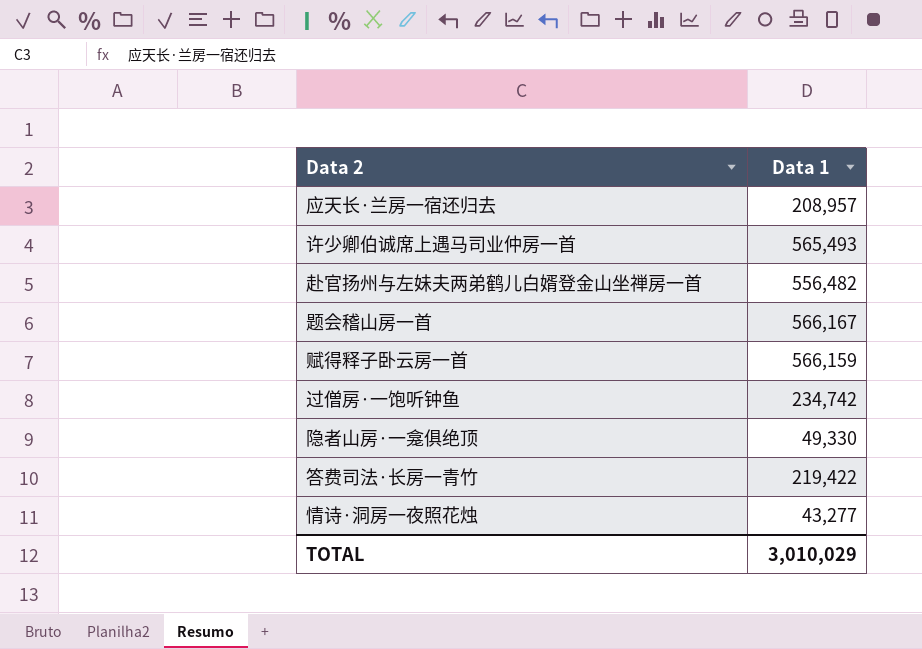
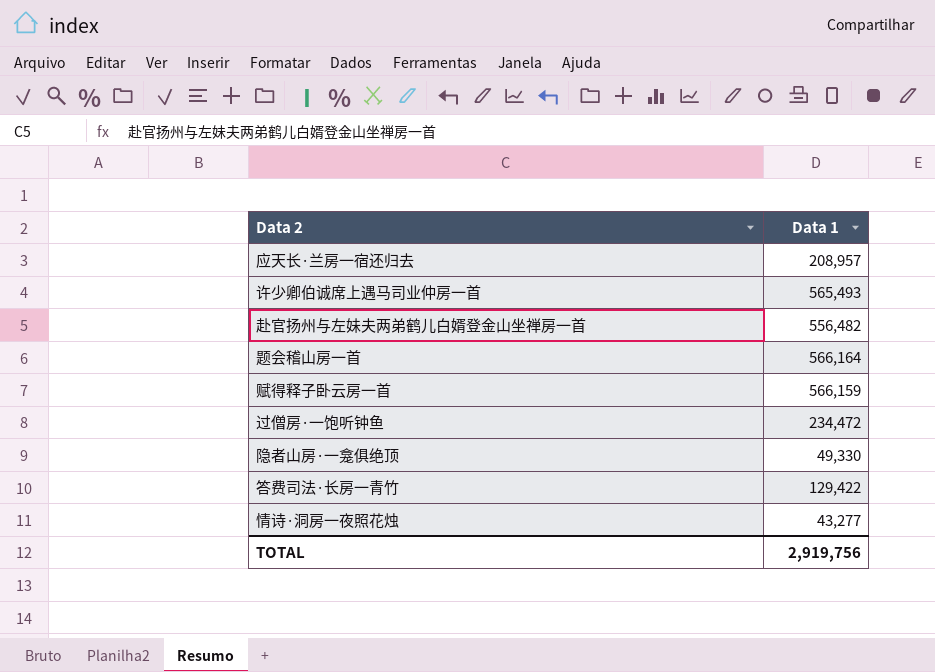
题会稽山房一首 | Data 1: 566,167 -> 566,164
过僧房·一饱听钟鱼 | Data 1: 234,742 -> 234,472
答费司法·长房一青竹 | Data 1: 219,422 -> 129,422
TOTAL | Data 1: 3,010,029 -> 2,919,756

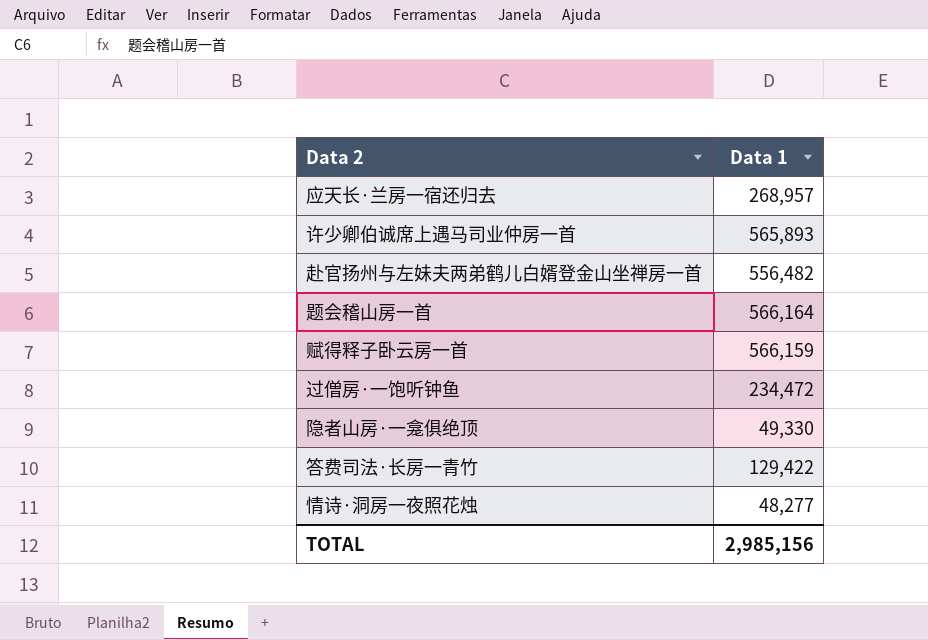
应天长·兰房一宿还归去 | Data 1: 208,957 -> 268,957
许少卿伯诚席上遇马司业仲房一首 | Data 1: 565,493 -> 565,893
情诗·洞房一夜照花烛 | Data 1: 43,277 -> 48,277
TOTAL | Data 1: 2,919,756 -> 2,985,156

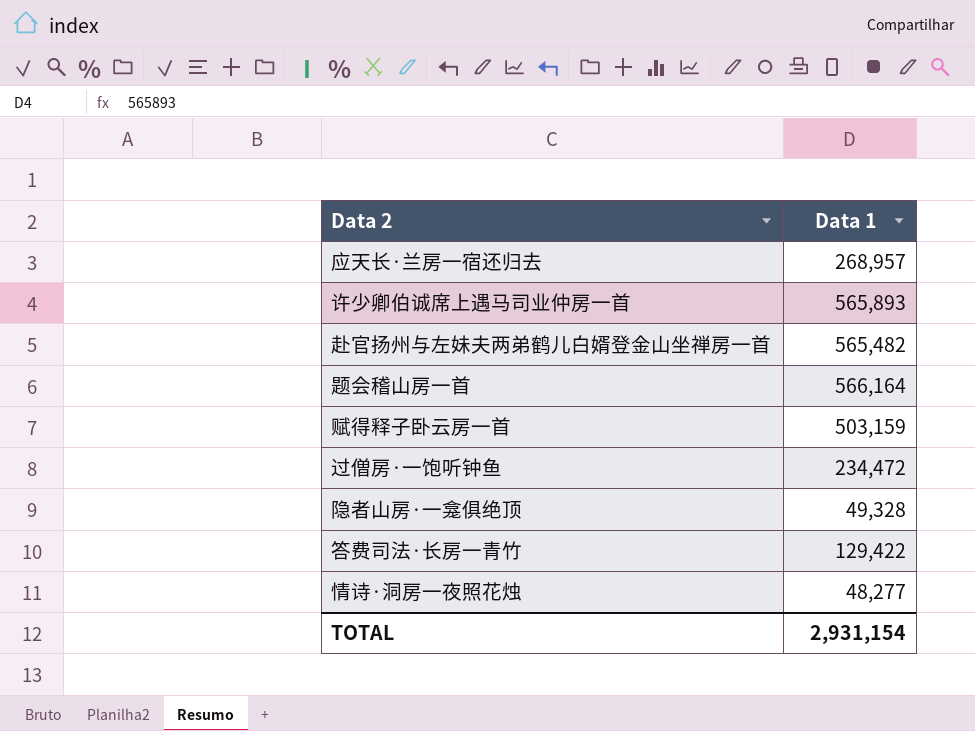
赴官扬州与左妹夫两弟鹤儿白婿登金山坐禅房一首 | Data 1: 556,482 -> 565,482
赋得释子卧云房一首 | Data 1: 566,159 -> 503,159
隐者山房·一龛俱绝顶 | Data 1: 49,330 -> 49,328
TOTAL | Data 1: 2,985,156 -> 2,931,154

